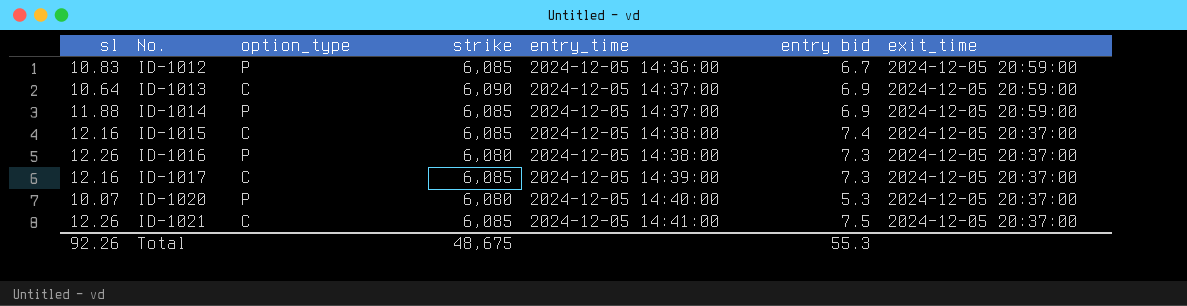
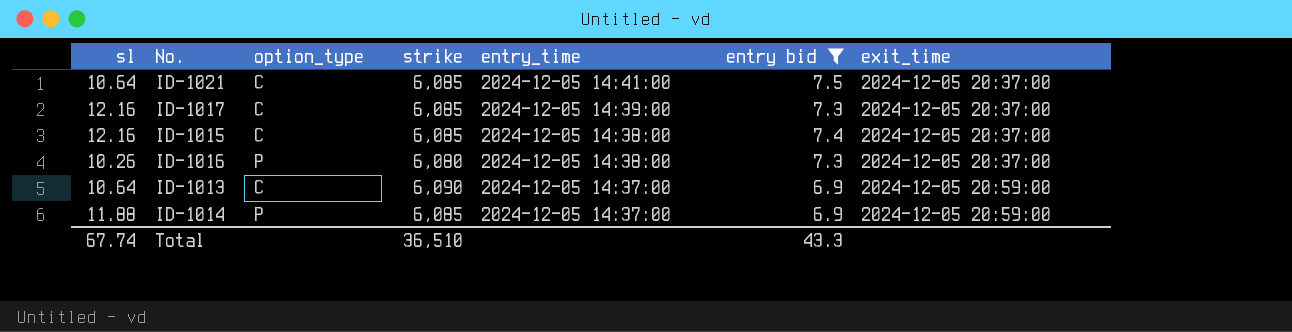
filter: none -> entry bid >= 6.9
row order: No. ascending -> entry_time descending
ID-1021 | sl: 12.26 -> 10.64
ID-1016 | sl: 12.26 -> 10.26
Total | sl: 92.26 -> 67.74
Total | strike: 48,675 -> 36,510
Total | entry bid: 55.3 -> 43.3

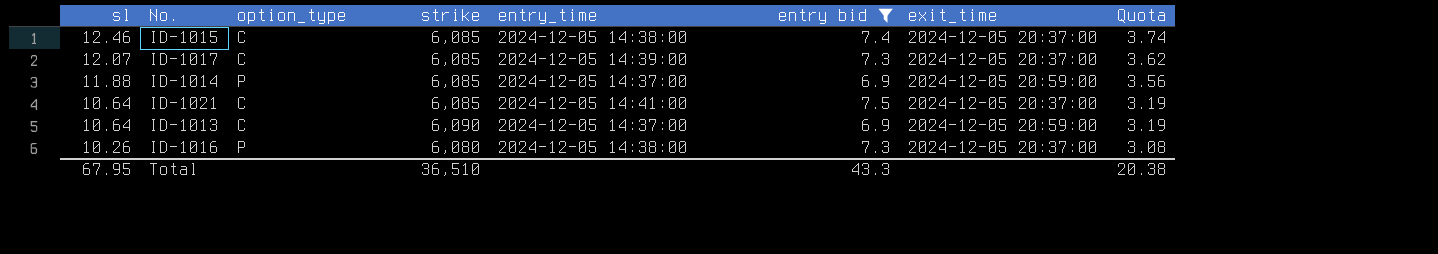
row order: entry_time descending -> sl descending
column Quota | formula: none -> [sl] * 0.3
ID-1015 | sl: 12.16 -> 12.46
ID-1017 | sl: 12.16 -> 12.07
Total | sl: 67.74 -> 67.95

